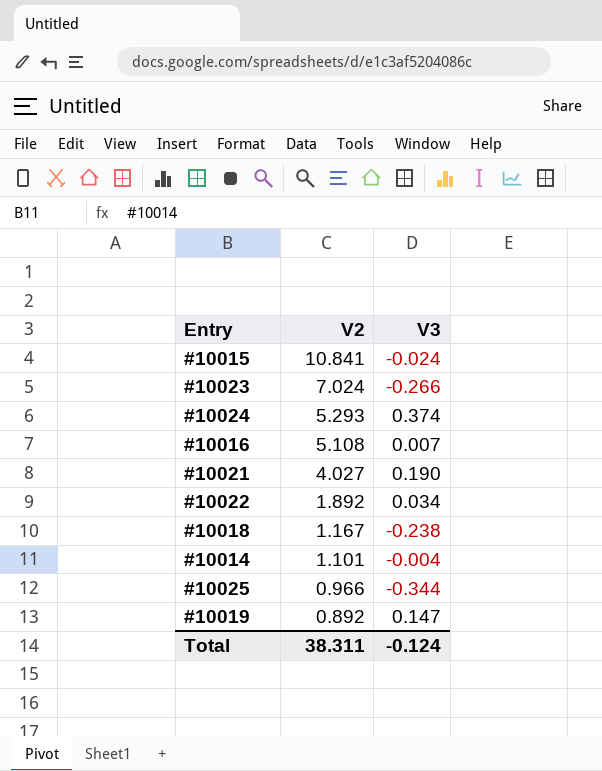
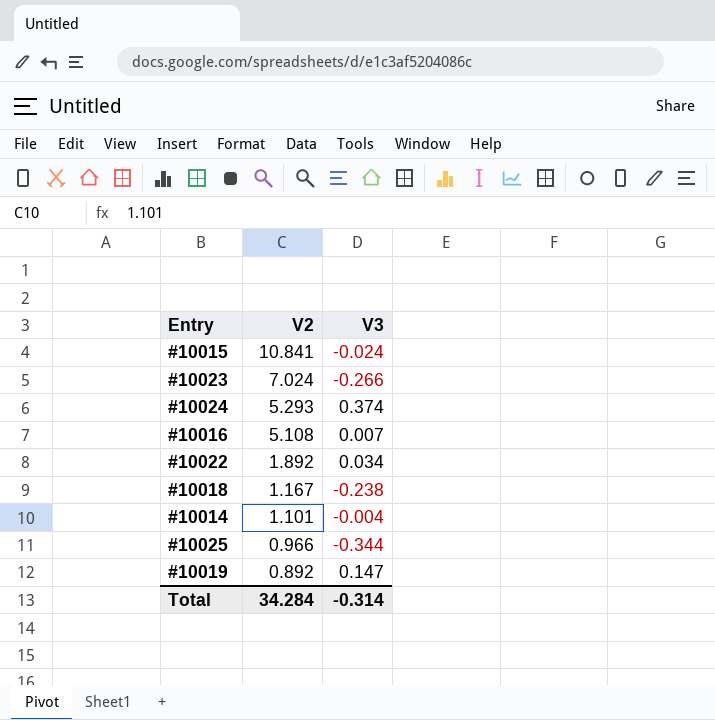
row #10021: 4.027 | 0.190 -> none
Total | V2: 38.311 -> 34.284
Total | V3: -0.124 -> -0.314

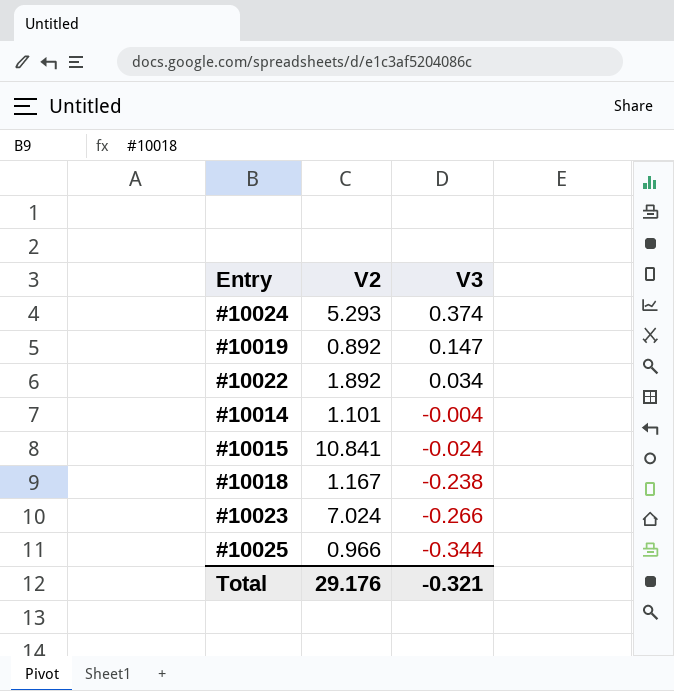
row order: V2 descending -> V3 descending
row #10016: 5.108 | 0.007 -> none
Total | V2: 34.284 -> 29.176
Total | V3: -0.314 -> -0.321

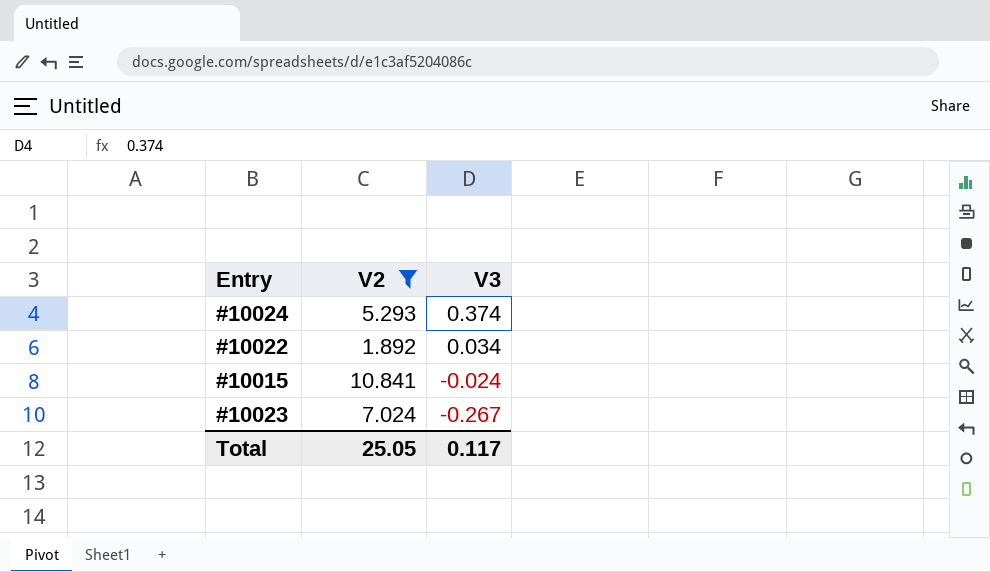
filter: none -> V2 >= 1.892
#10023 | V3: -0.266 -> -0.267
Total | V2: 29.176 -> 25.05
Total | V3: -0.321 -> 0.117

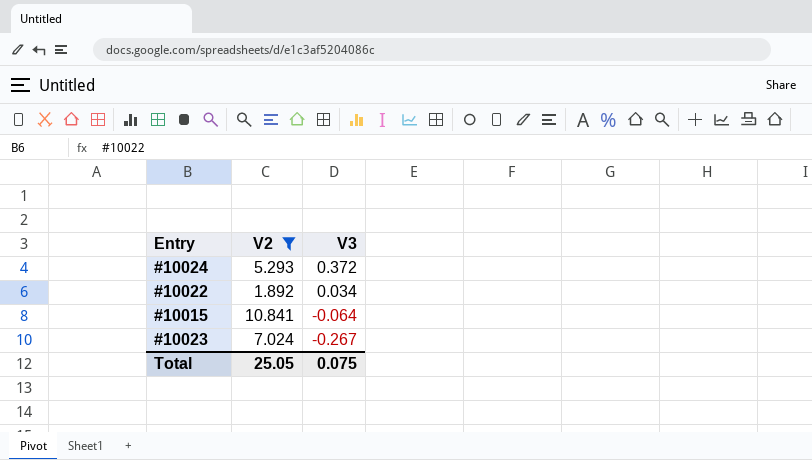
#10024 | V3: 0.374 -> 0.372
#10015 | V3: -0.024 -> -0.064
Total | V3: 0.117 -> 0.075

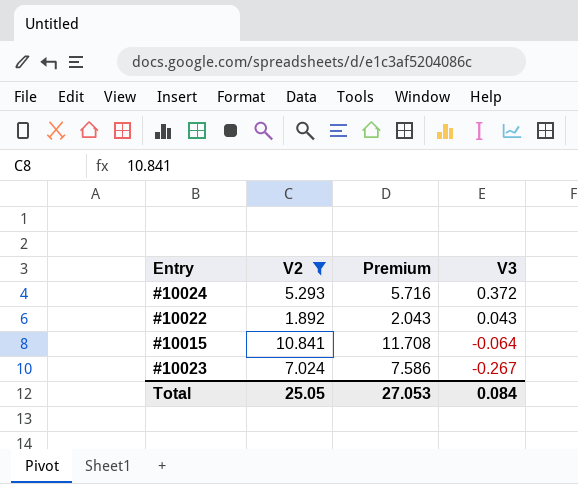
column Premium | formula: none -> [V2] * 1.08
#10022 | V3: 0.034 -> 0.043
Total | V3: 0.075 -> 0.084

